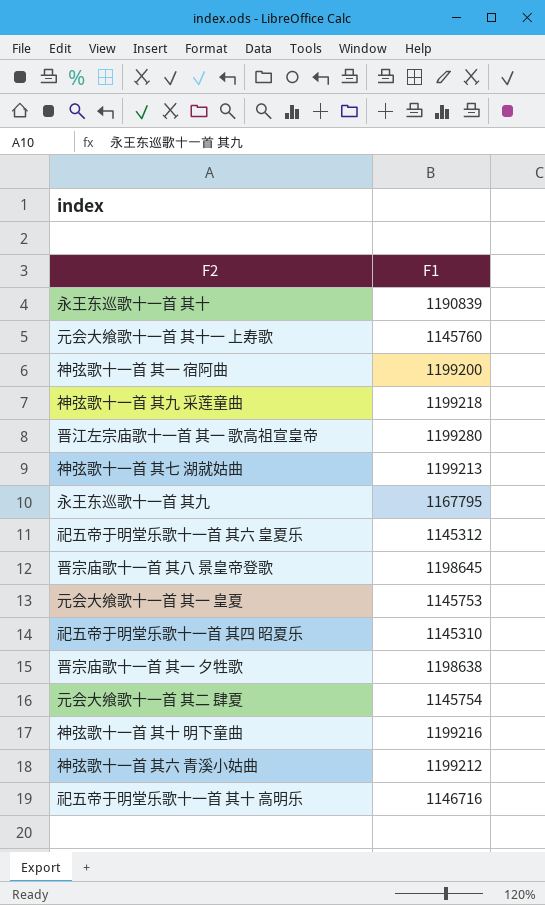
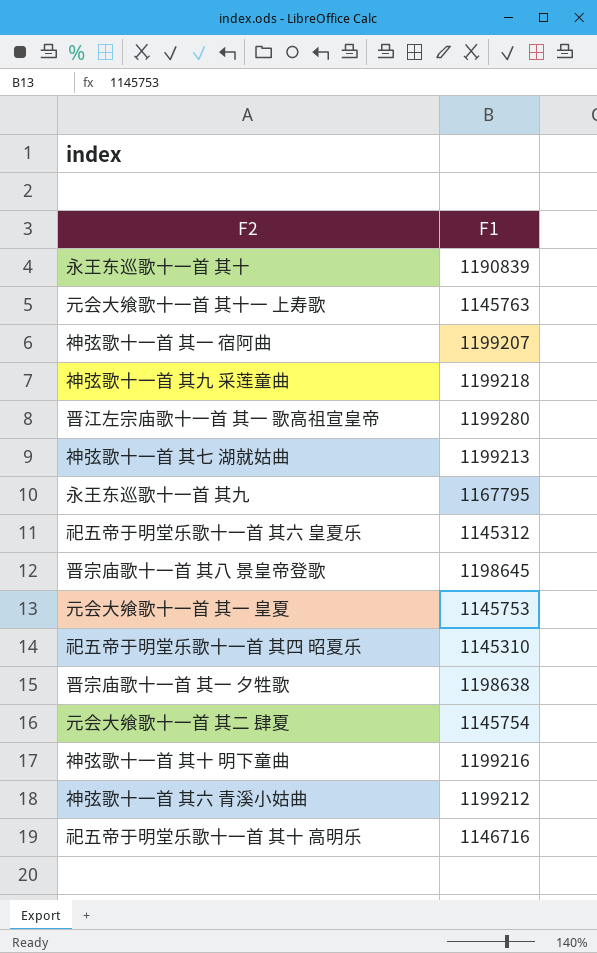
元会大飨歌十一首 其十一 上寿歌 | F1: 1145760 -> 1145763
神弦歌十一首 其一 宿阿曲 | F1: 1199200 -> 1199207

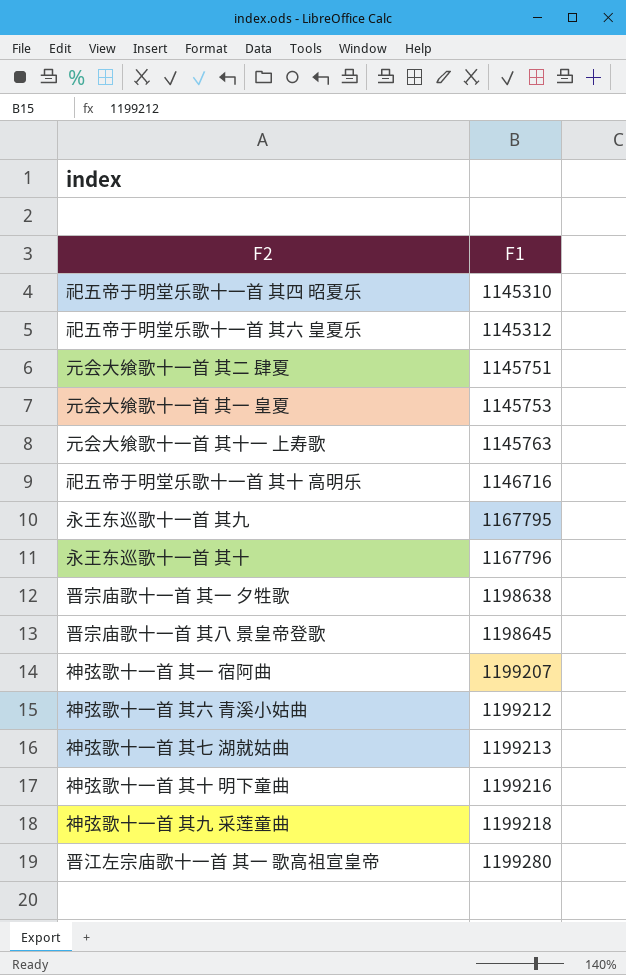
row order: none -> F1 ascending
元会大飨歌十一首 其二 肆夏 | F1: 1145754 -> 1145751
永王东巡歌十一首 其十 | F1: 1190839 -> 1167796

